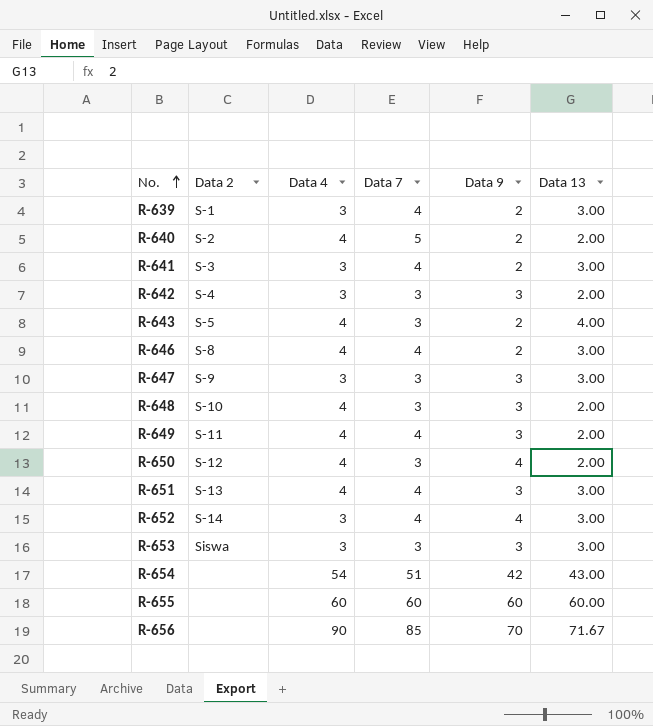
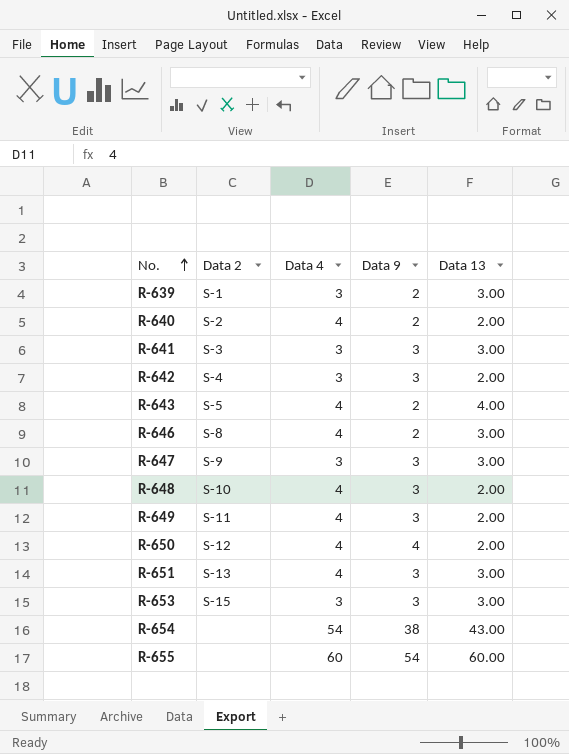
column Data 7 | position: 4 -> none
row R-652: S-14 | 3 | 4 | 4 | 3.00 -> none
row R-656: none | 90 | 85 | 70 | 71.67 -> none
R-641 | Data 9: 2 -> 3
R-653 | Data 2: Siswa -> S-15
R-654 | Data 9: 42 -> 38
R-655 | Data 9: 60 -> 54

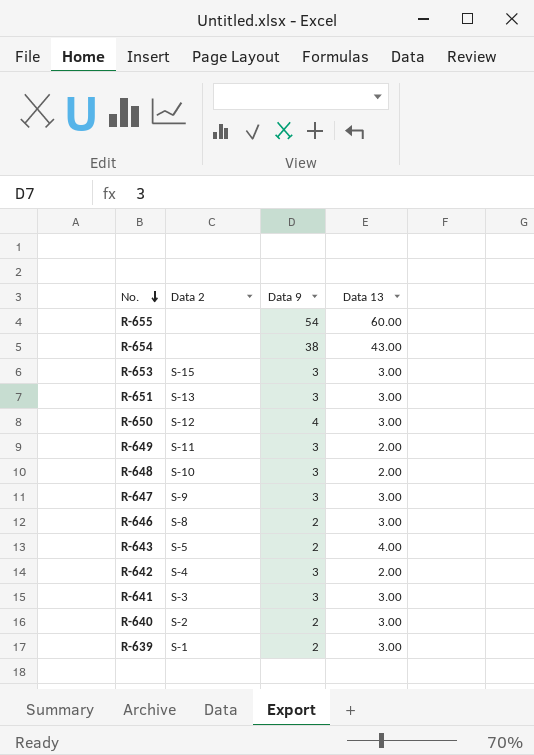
row order: No. ascending -> No. descending
column Data 4 | position: 3 -> none
R-650 | Data 13: 2.00 -> 3.00
R-640 | Data 13: 2.00 -> 3.00

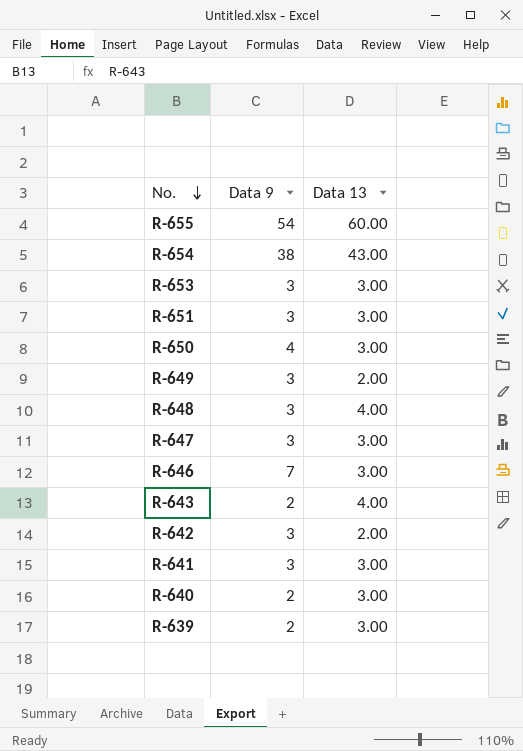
column Data 2 | position: 2 -> none
R-648 | Data 13: 2.00 -> 4.00
R-646 | Data 9: 2 -> 7

